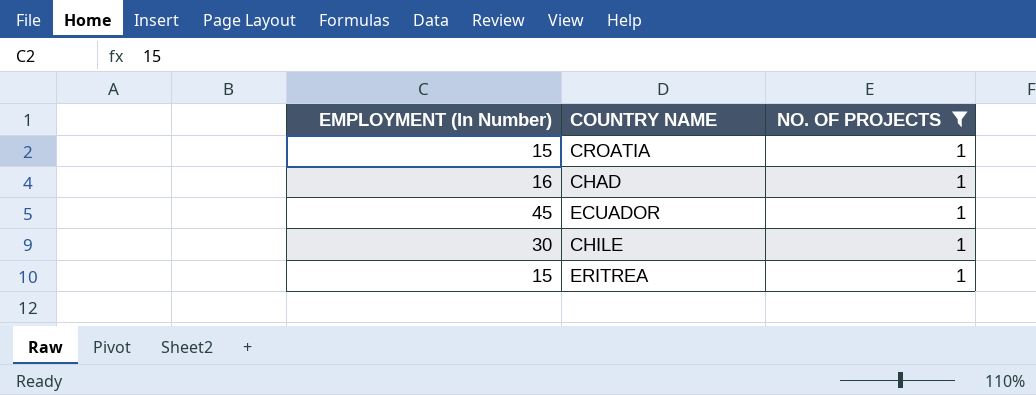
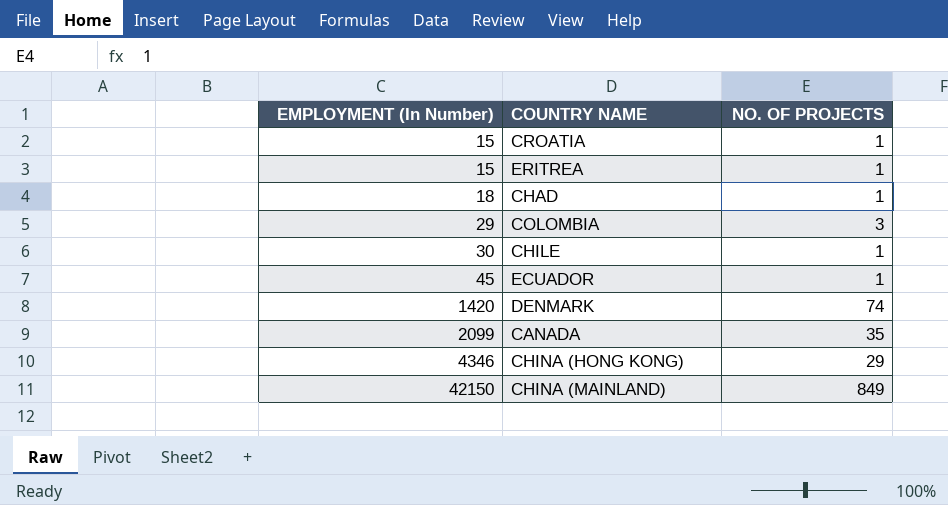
filter: NO. OF PROJECTS = 1 -> none
row order: none -> EMPLOYMENT (In Number) ascending
CHAD | EMPLOYMENT (In Number): 16 -> 18

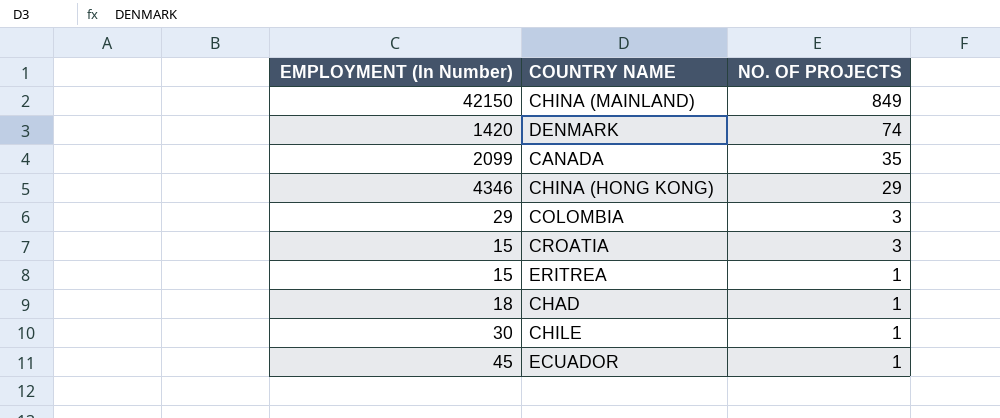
row order: EMPLOYMENT (In Number) ascending -> NO. OF PROJECTS descending
CROATIA | NO. OF PROJECTS: 1 -> 3

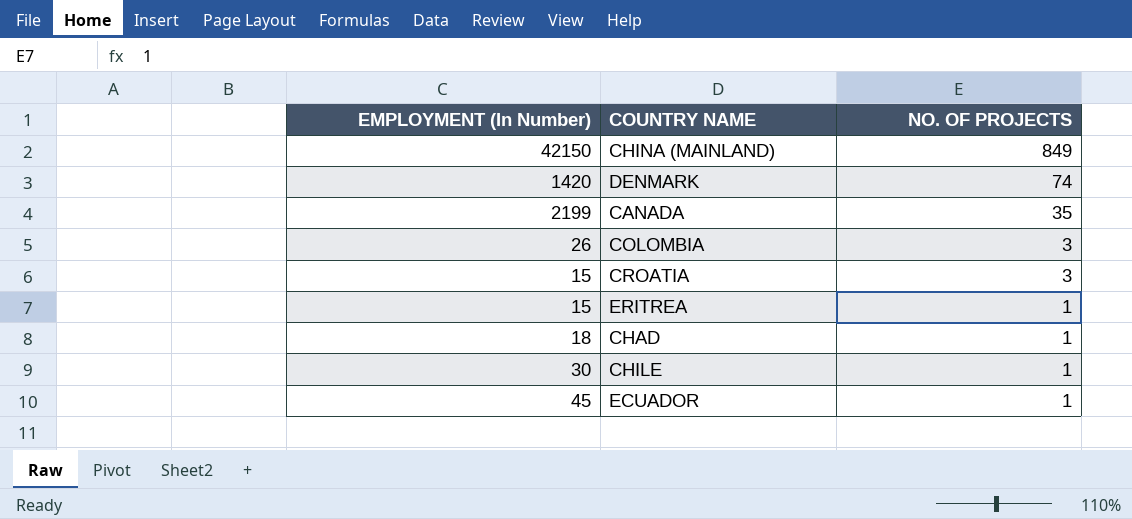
row CHINA (HONG KONG): 4346 | 29 -> none
CANADA | EMPLOYMENT (In Number): 2099 -> 2199
COLOMBIA | EMPLOYMENT (In Number): 29 -> 26

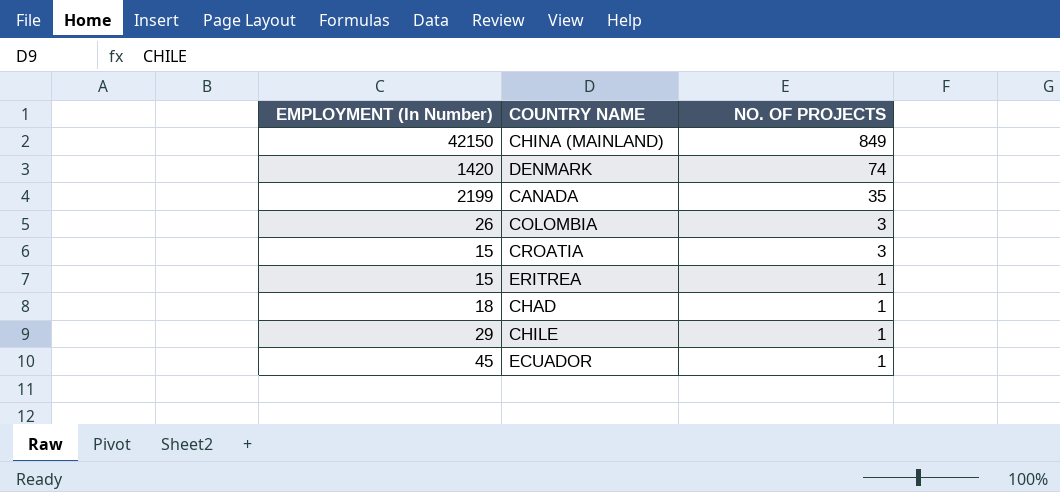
CHILE | EMPLOYMENT (In Number): 30 -> 29

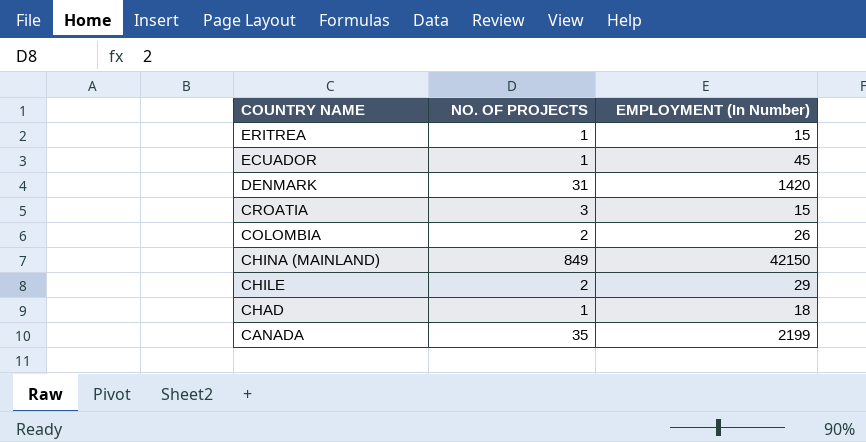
row order: NO. OF PROJECTS descending -> COUNTRY NAME descending
column EMPLOYMENT (In Number) | position: 1 -> 3
DENMARK | NO. OF PROJECTS: 74 -> 31
COLOMBIA | NO. OF PROJECTS: 3 -> 2
CHILE | NO. OF PROJECTS: 1 -> 2

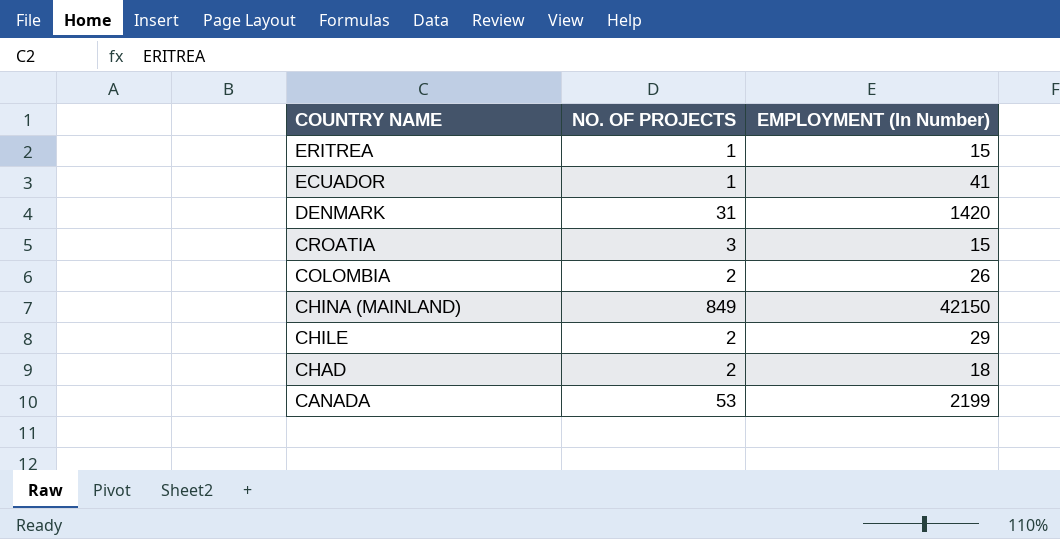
ECUADOR | EMPLOYMENT (In Number): 45 -> 41
CHAD | NO. OF PROJECTS: 1 -> 2
CANADA | NO. OF PROJECTS: 35 -> 53

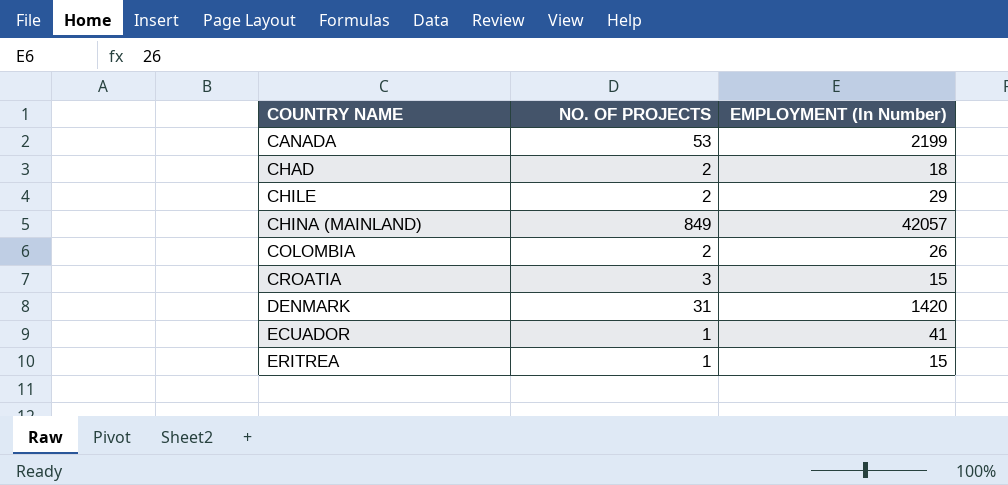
row order: COUNTRY NAME descending -> COUNTRY NAME ascending
CHINA (MAINLAND) | EMPLOYMENT (In Number): 42150 -> 42057

